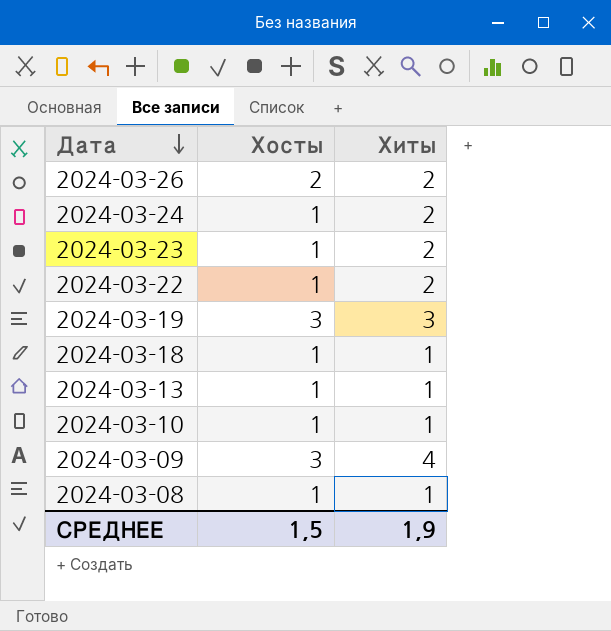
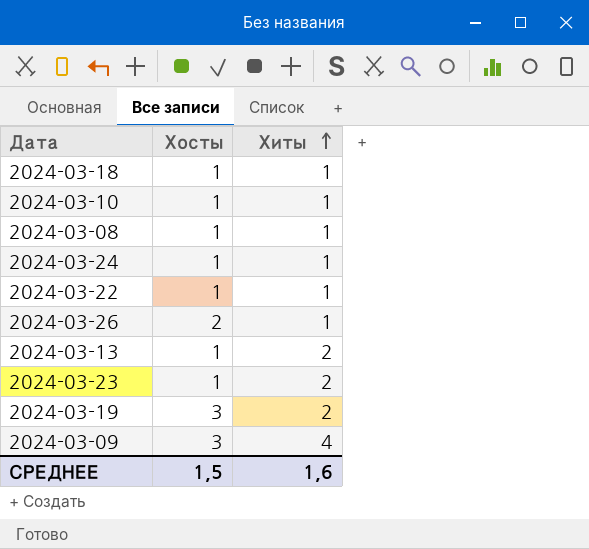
row order: Дата descending -> Хиты ascending
2024-03-24 | Хиты: 2 -> 1
2024-03-22 | Хиты: 2 -> 1
2024-03-26 | Хиты: 2 -> 1
2024-03-13 | Хиты: 1 -> 2
2024-03-19 | Хиты: 3 -> 2
СРЕДНЕЕ | Хиты: 1,9 -> 1,6

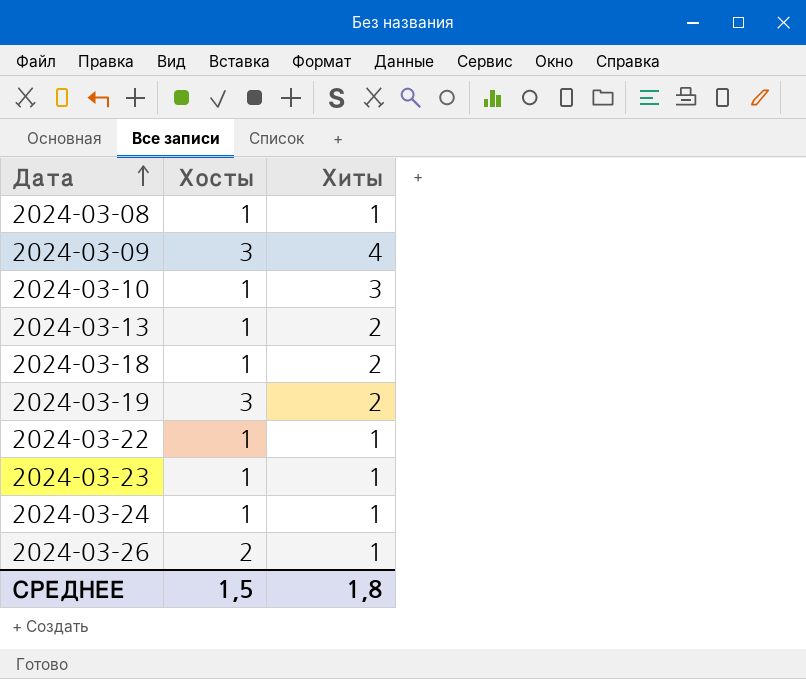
row order: Хиты ascending -> Дата ascending
2024-03-10 | Хиты: 1 -> 3
2024-03-18 | Хиты: 1 -> 2
2024-03-23 | Хиты: 2 -> 1
СРЕДНЕЕ | Хиты: 1,6 -> 1,8

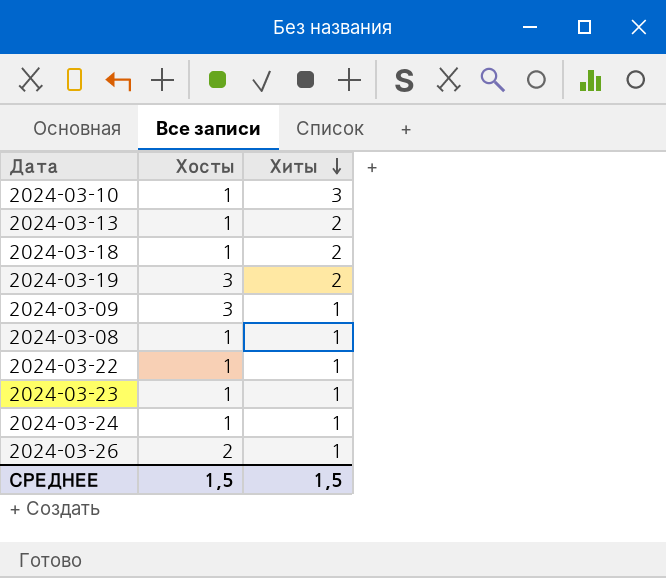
row order: Дата ascending -> Хиты descending
2024-03-09 | Хиты: 4 -> 1
СРЕДНЕЕ | Хиты: 1,8 -> 1,5

